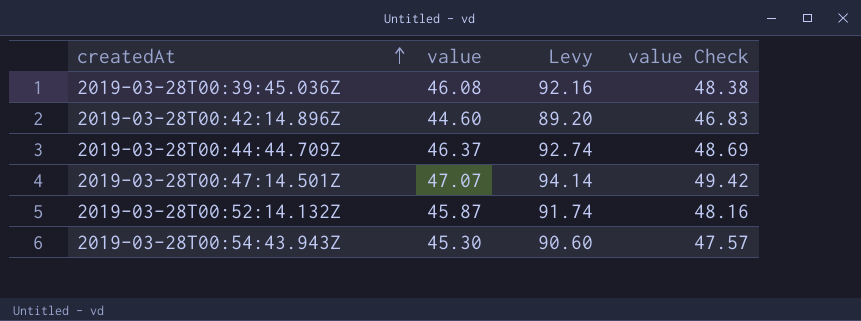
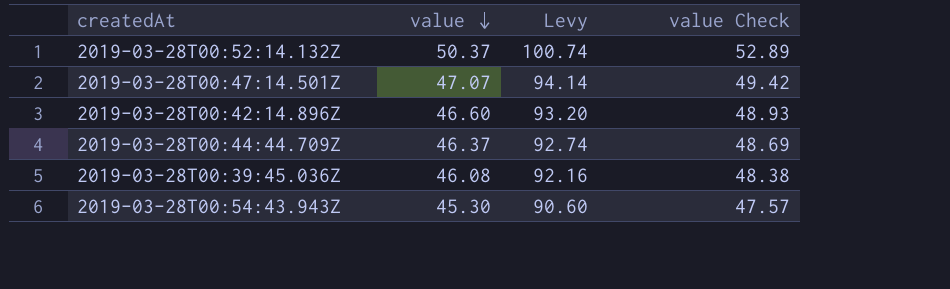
row order: createdAt ascending -> value descending
2019-03-28T00:52:14.132Z | value: 45.87 -> 50.37
2019-03-28T00:52:14.132Z | Levy: 91.74 -> 100.74
2019-03-28T00:52:14.132Z | value Check: 48.16 -> 52.89
2019-03-28T00:42:14.896Z | value: 44.60 -> 46.60
2019-03-28T00:42:14.896Z | Levy: 89.20 -> 93.20
2019-03-28T00:42:14.896Z | value Check: 46.83 -> 48.93

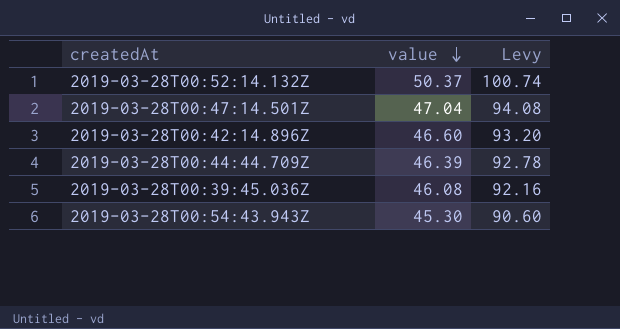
column value Check | formula: [value] * 1.05 -> none
2019-03-28T00:47:14.501Z | value: 47.07 -> 47.04
2019-03-28T00:47:14.501Z | Levy: 94.14 -> 94.08
2019-03-28T00:44:44.709Z | value: 46.37 -> 46.39
2019-03-28T00:44:44.709Z | Levy: 92.74 -> 92.78

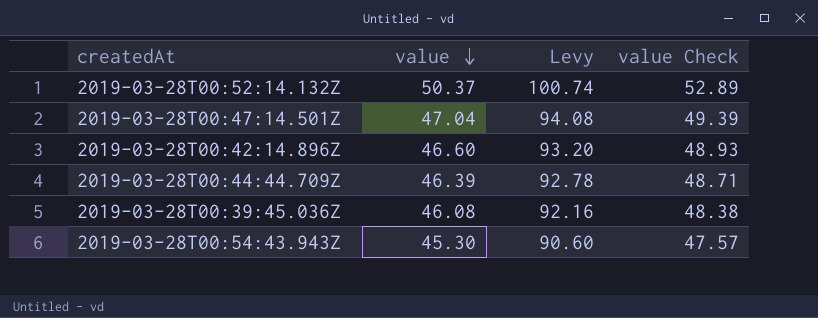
column value Check | formula: none -> [value] * 1.05

